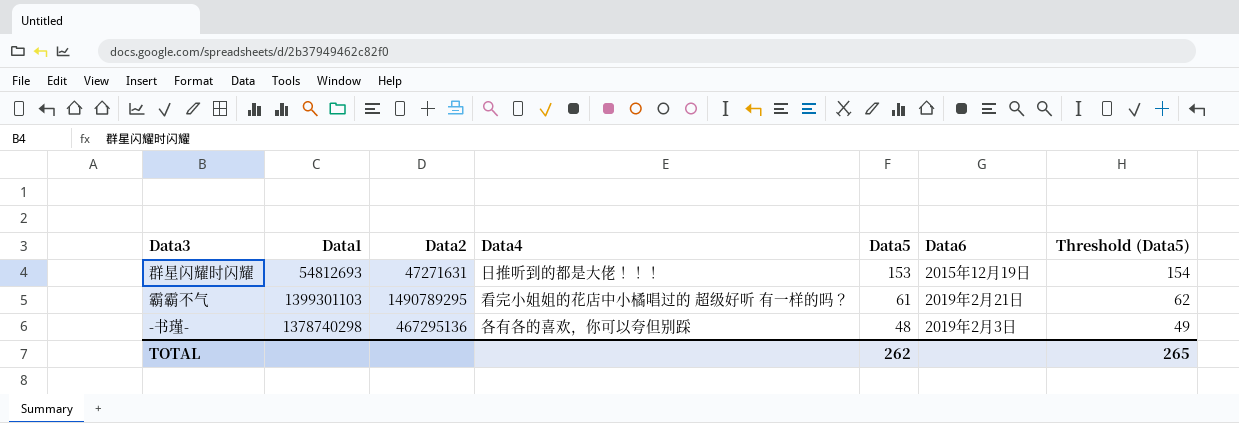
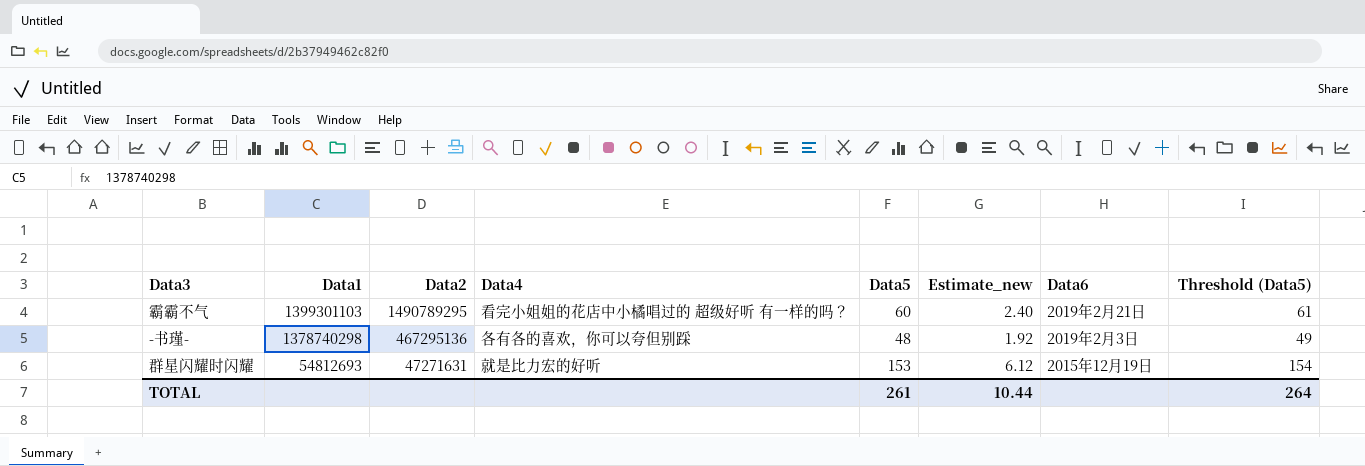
row order: Data5 descending -> Data1 descending
column Estimate_new | formula: none -> [Data5] * 0.04
霸霸不气 | Data5: 61 -> 60
霸霸不气 | Threshold (Data5): 62 -> 61
群星闪耀时闪耀 | Data4: 日推听到的都是大佬！！！ -> 就是比力宏的好听
TOTAL | Data5: 262 -> 261
TOTAL | Threshold (Data5): 265 -> 264

